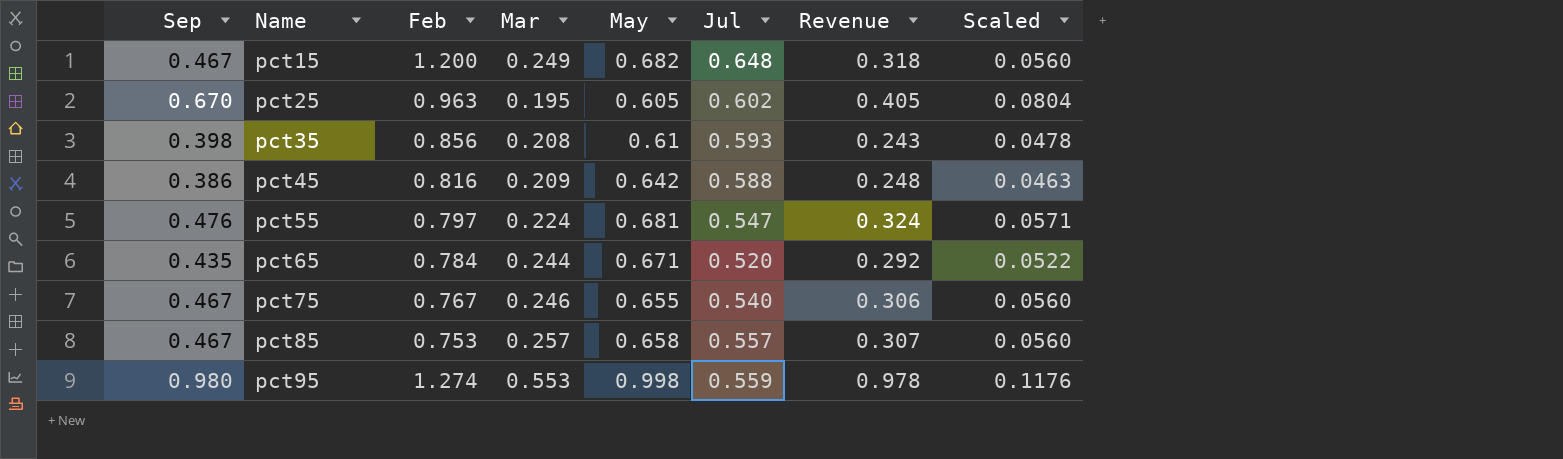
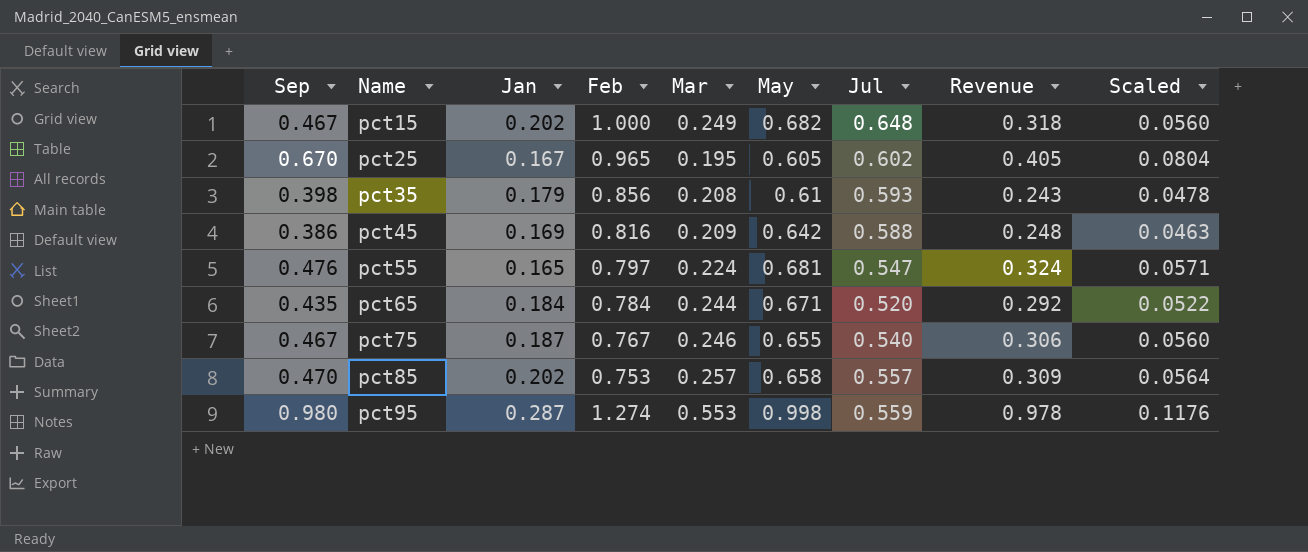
column Jan | position: none -> 3
pct15 | Feb: 1.200 -> 1.000
pct25 | Feb: 0.963 -> 0.965
pct85 | Sep: 0.467 -> 0.470
pct85 | Revenue: 0.307 -> 0.309
pct85 | Scaled: 0.0560 -> 0.0564

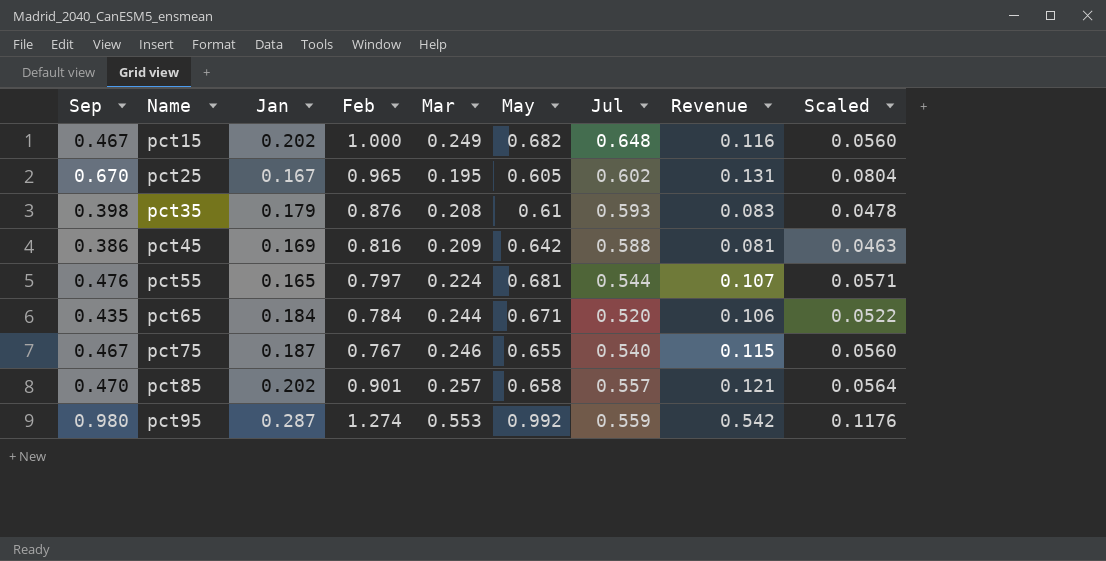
column Revenue | formula: [Sep] * [May] -> [Sep] * [Mar]
pct35 | Feb: 0.856 -> 0.876
pct55 | Jul: 0.547 -> 0.544
pct85 | Feb: 0.753 -> 0.901
pct95 | May: 0.998 -> 0.992

